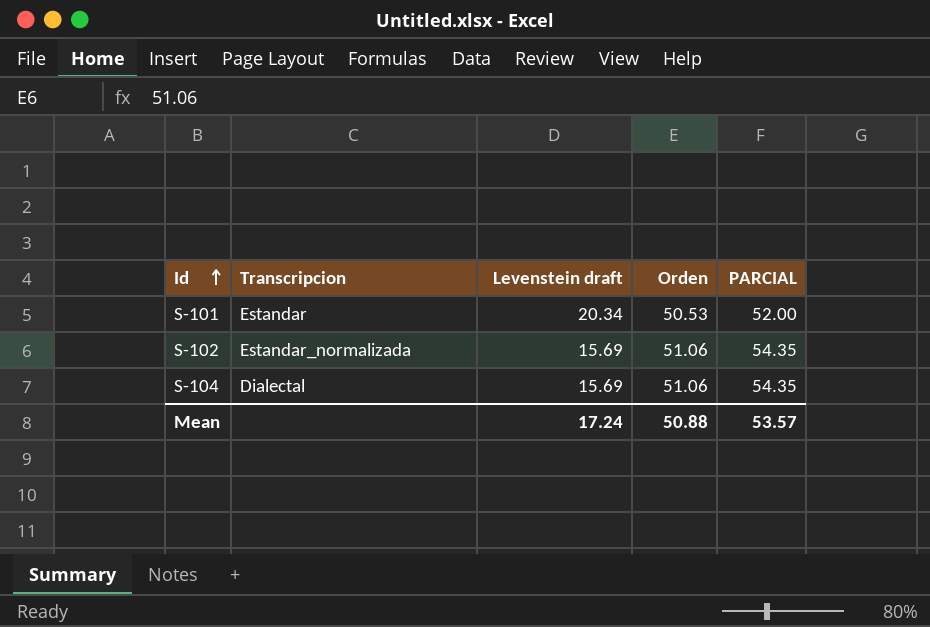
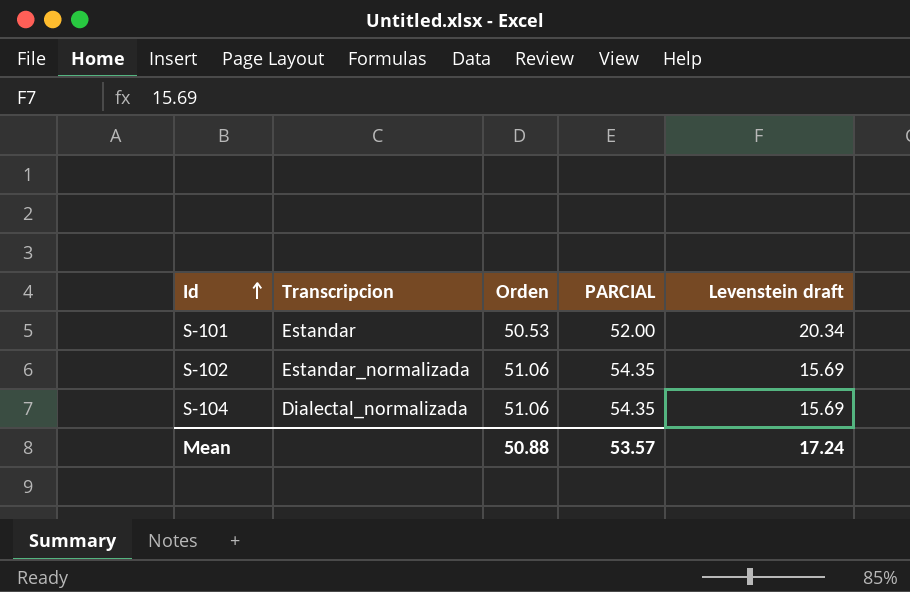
column Levenstein draft | position: 3 -> 5
S-104 | Transcripcion: Dialectal -> Dialectal_normalizada

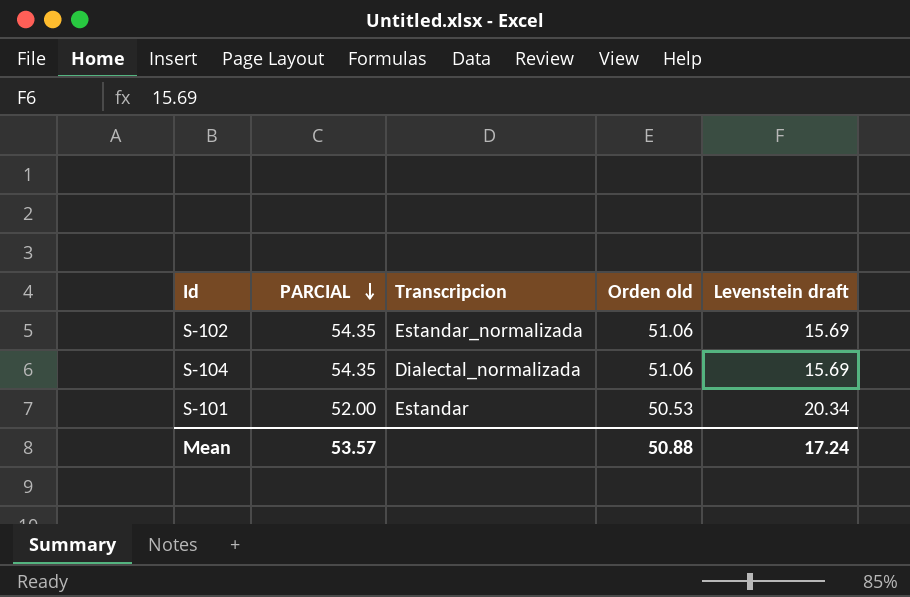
row order: Id ascending -> PARCIAL descending
column PARCIAL | position: 4 -> 2
column name: Orden -> Orden old

